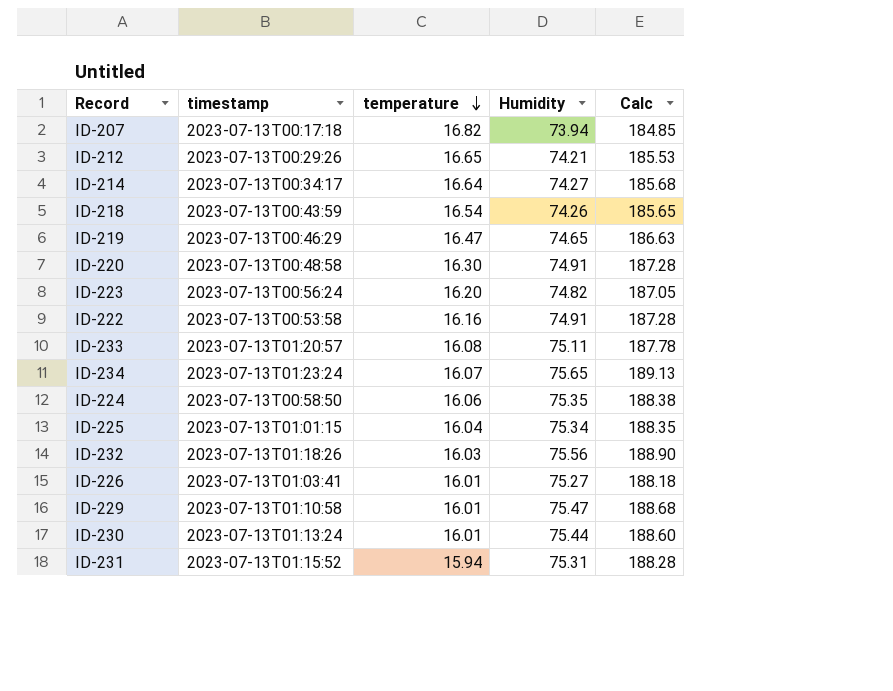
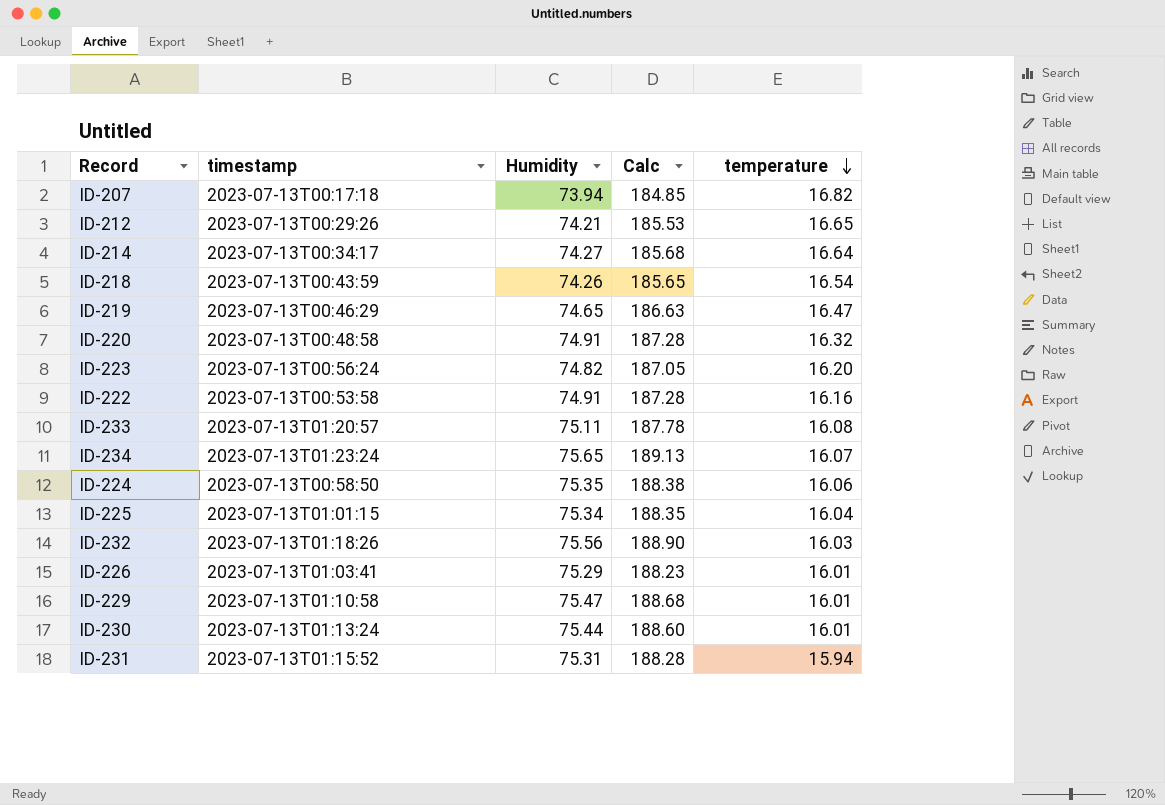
column temperature | position: 3 -> 5
ID-220 | temperature: 16.30 -> 16.32
ID-226 | Humidity: 75.27 -> 75.29
ID-226 | Calc: 188.18 -> 188.23

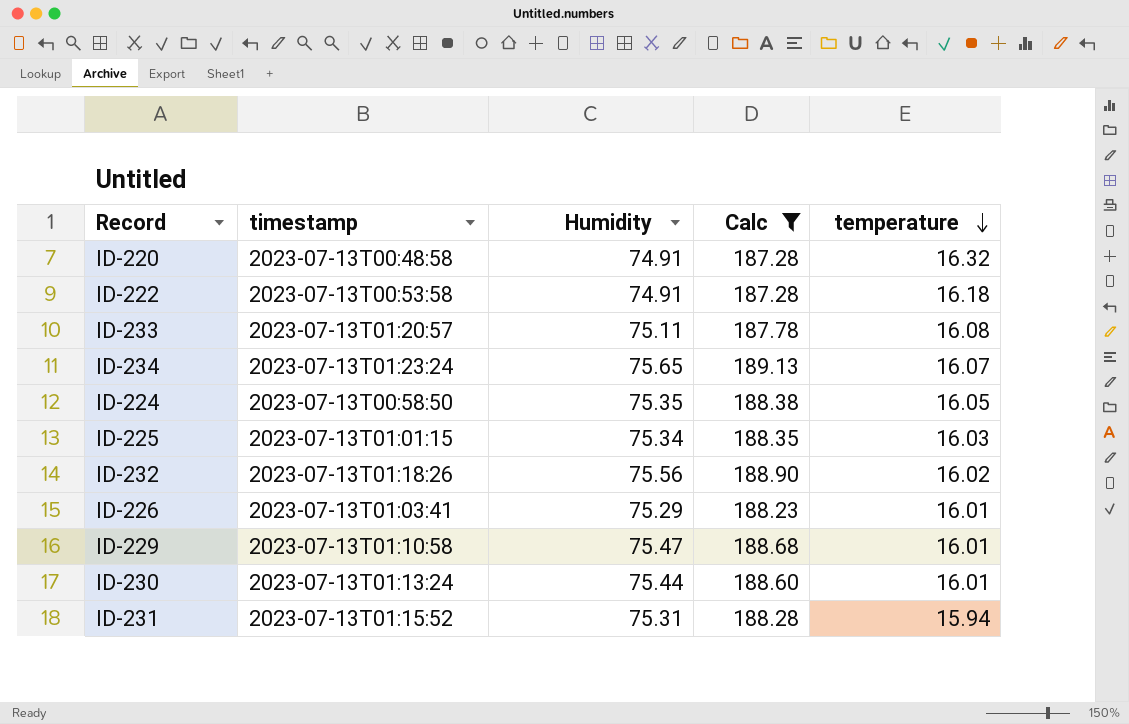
filter: none -> Calc >= 187.28
ID-222 | temperature: 16.16 -> 16.18
ID-224 | temperature: 16.06 -> 16.05
ID-225 | temperature: 16.04 -> 16.03
ID-232 | temperature: 16.03 -> 16.02

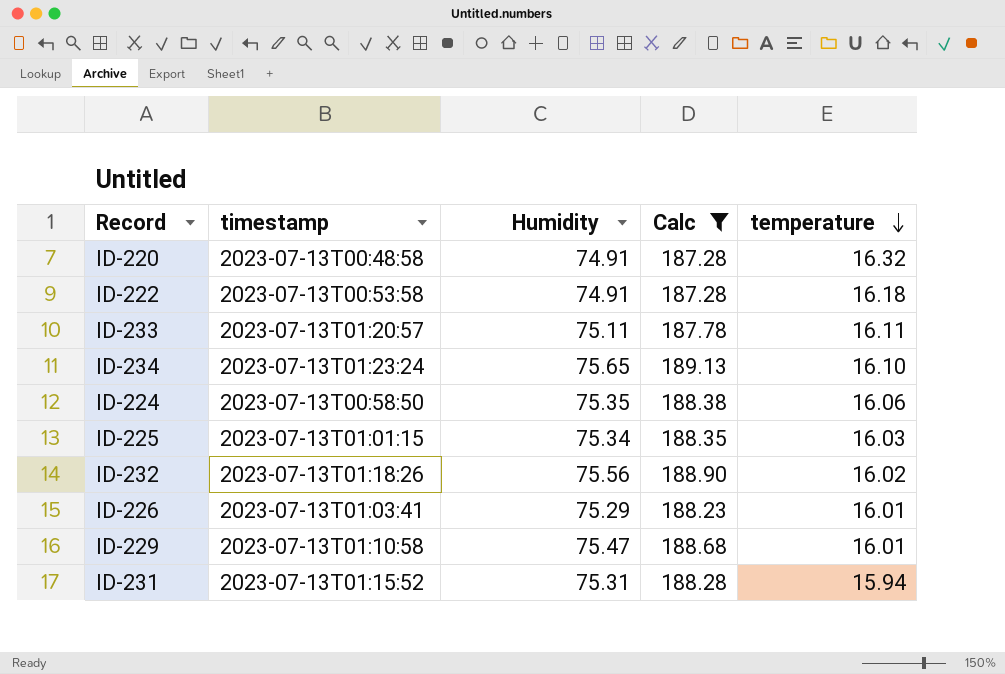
row ID-230: 2023-07-13T01:13:24 | 75.44 | 188.60 | 16.01 -> none
ID-233 | temperature: 16.08 -> 16.11
ID-234 | temperature: 16.07 -> 16.10
ID-224 | temperature: 16.05 -> 16.06

